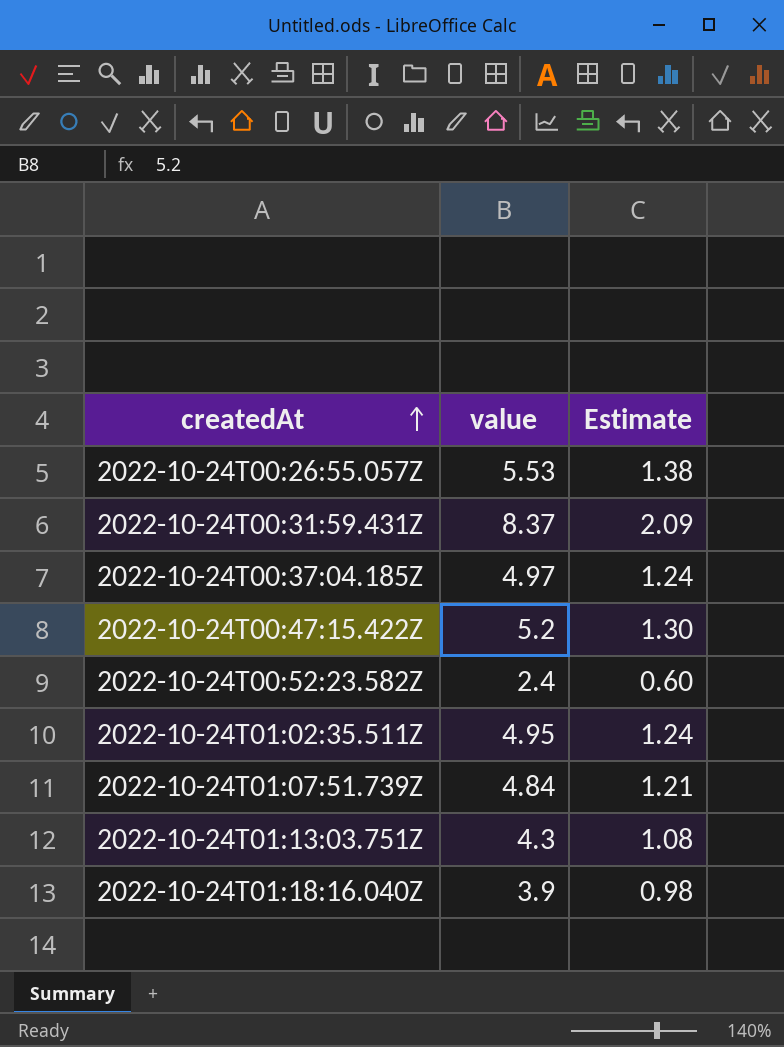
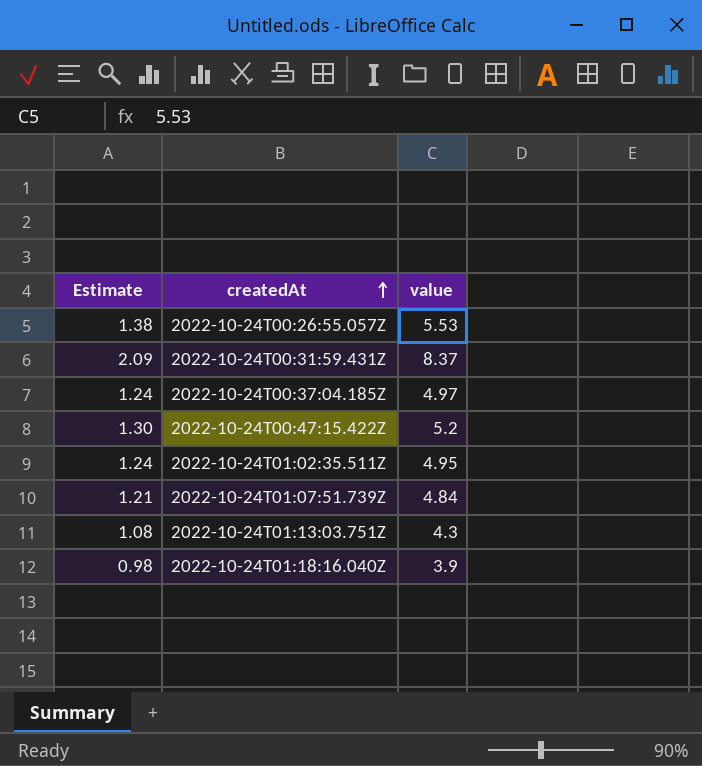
column Estimate | position: 3 -> 1
row 2022-10-24T00:52:23.582Z: 2.4 | 0.60 -> none

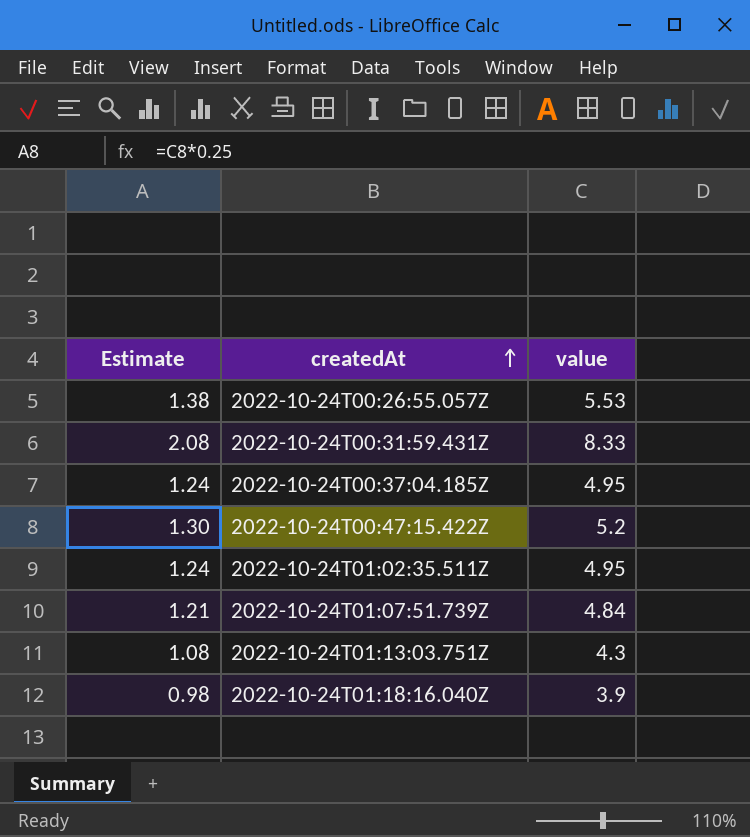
2022-10-24T00:31:59.431Z | Estimate: 2.09 -> 2.08
2022-10-24T00:31:59.431Z | value: 8.37 -> 8.33
2022-10-24T00:37:04.185Z | value: 4.97 -> 4.95

